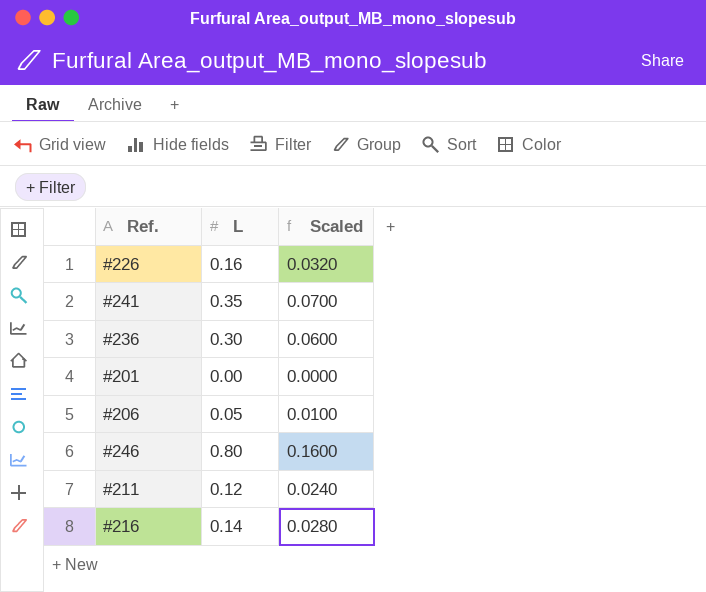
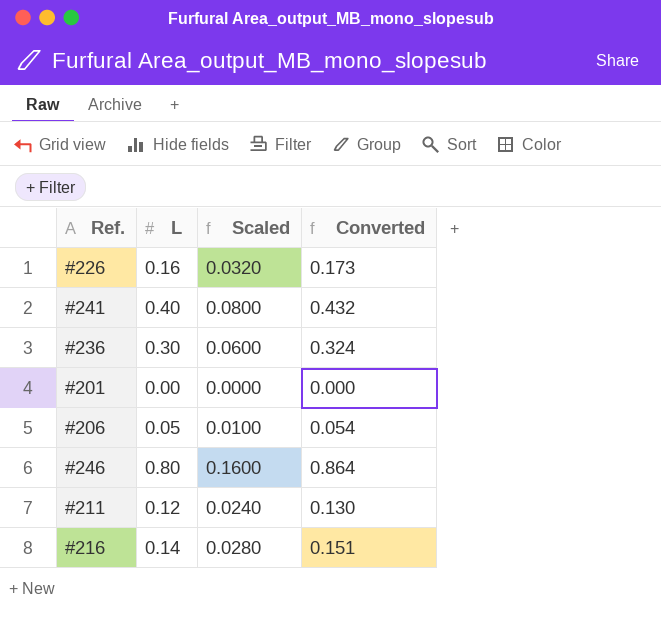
column Converted | formula: none -> [L] * 1.08
#241 | L: 0.35 -> 0.40
#241 | Scaled: 0.0700 -> 0.0800

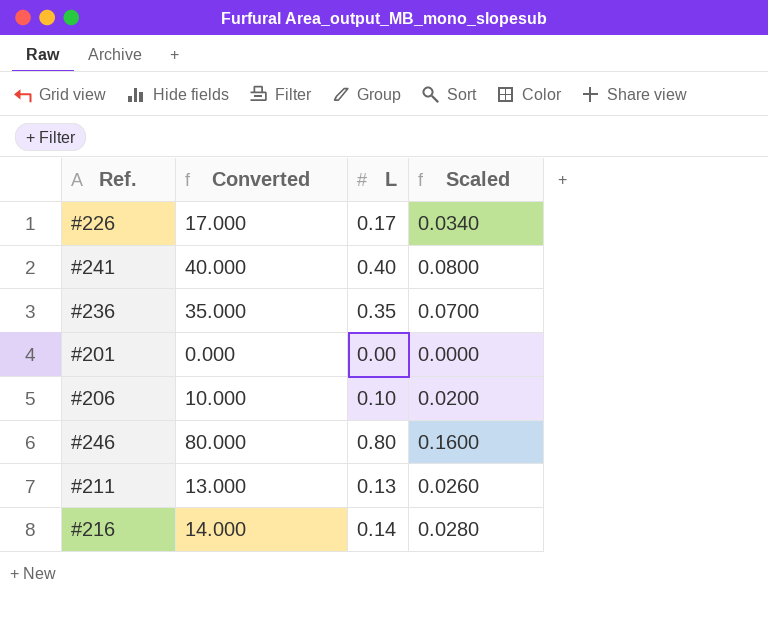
column Converted | formula: [L] * 1.08 -> [L] * 100
column Converted | position: 4 -> 2
#226 | L: 0.16 -> 0.17
#226 | Scaled: 0.0320 -> 0.0340
#236 | L: 0.30 -> 0.35
#236 | Scaled: 0.0600 -> 0.0700
#206 | L: 0.05 -> 0.10
#206 | Scaled: 0.0100 -> 0.0200
#211 | L: 0.12 -> 0.13
#211 | Scaled: 0.0240 -> 0.0260

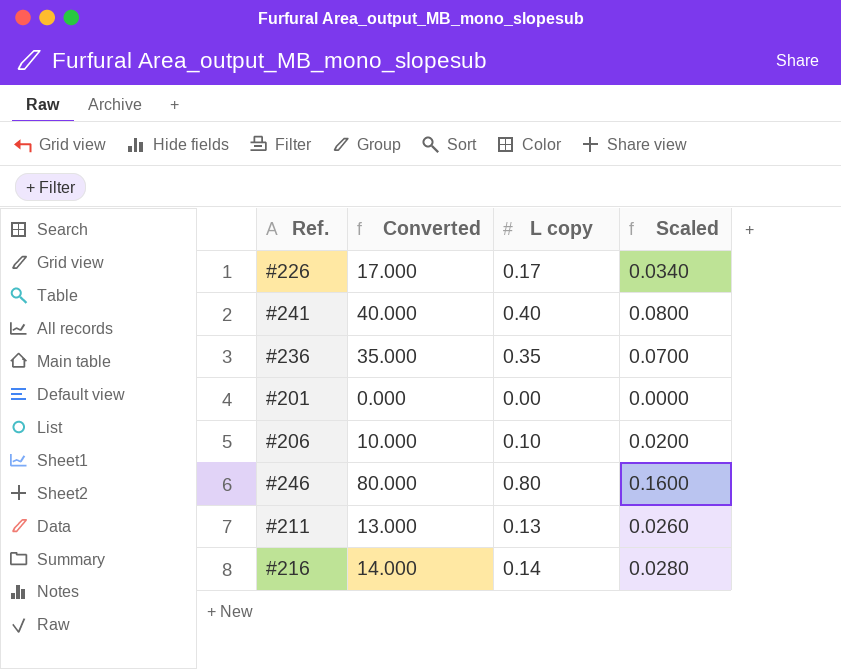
column name: L -> L copy

